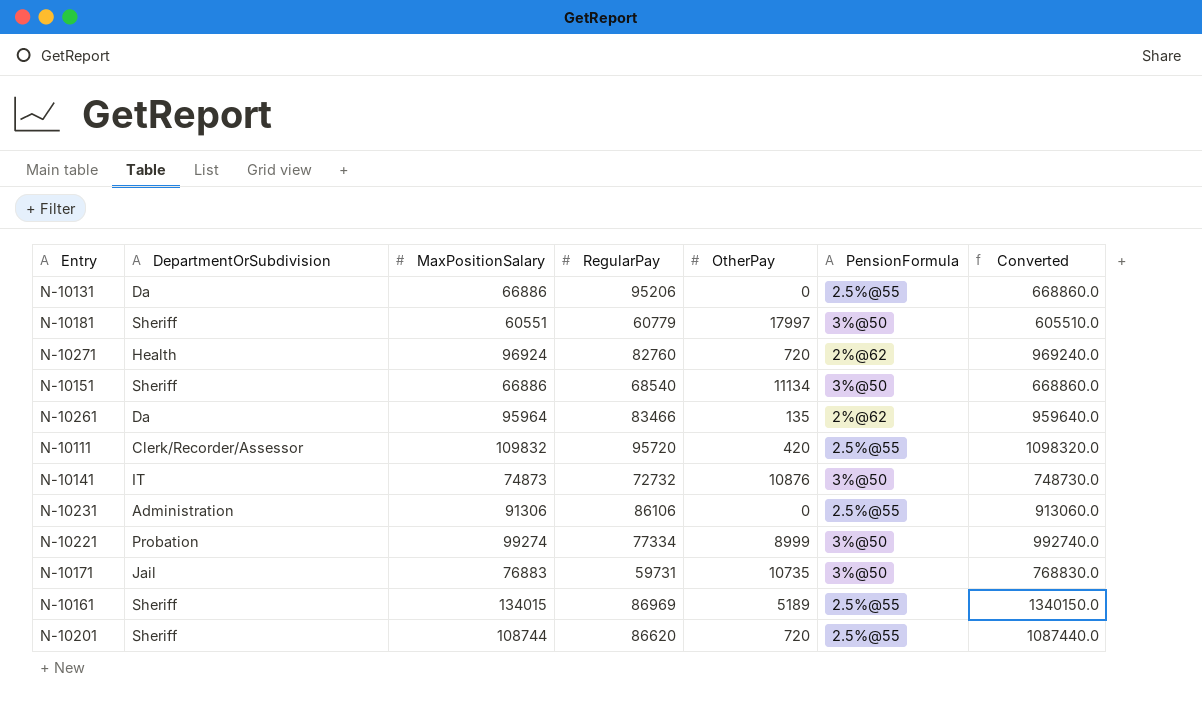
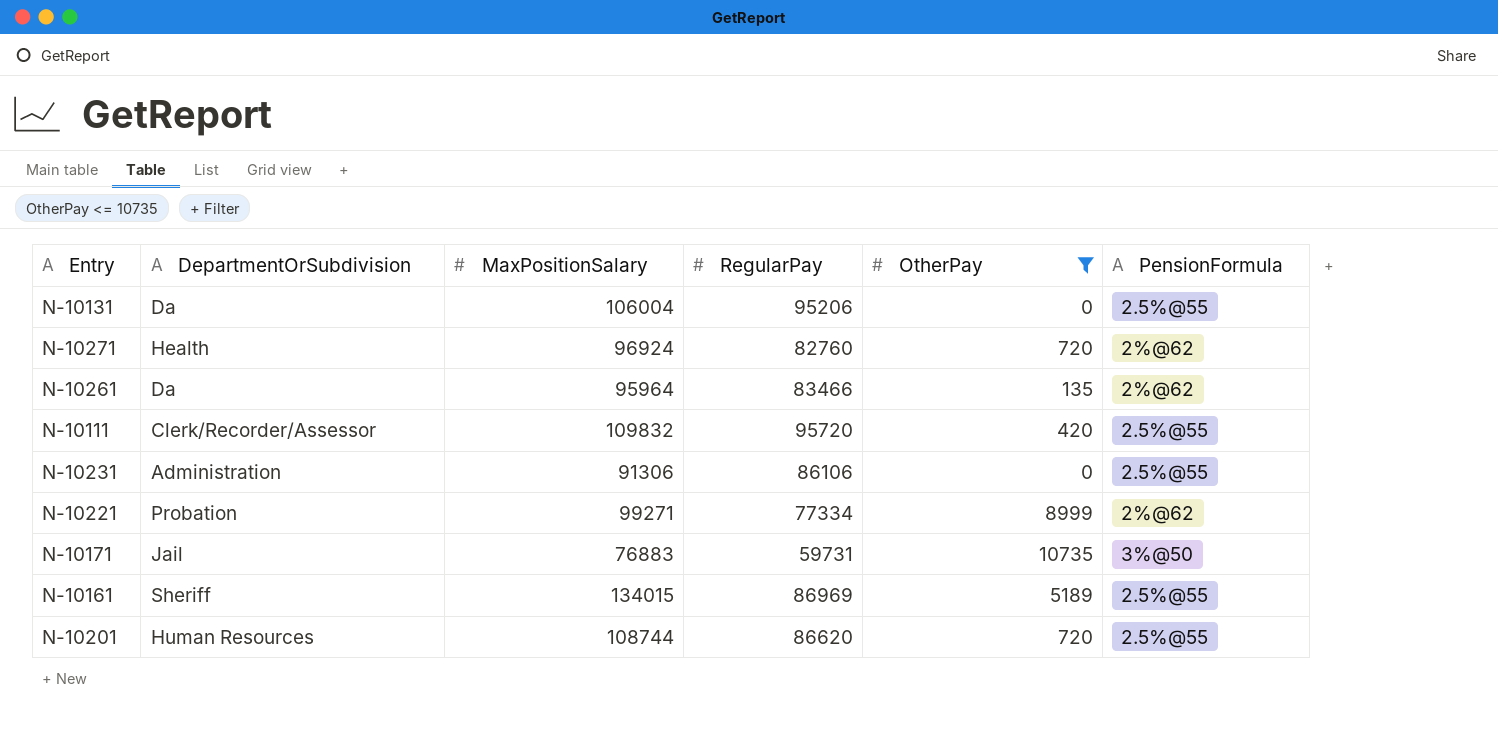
filter: none -> OtherPay <= 10735
column Converted | formula: [MaxPositionSalary] * 10 -> none
N-10131 | MaxPositionSalary: 66886 -> 106004
N-10221 | MaxPositionSalary: 99274 -> 99271
N-10221 | PensionFormula: 3%@50 -> 2%@62
N-10201 | DepartmentOrSubdivision: Sheriff -> Human Resources

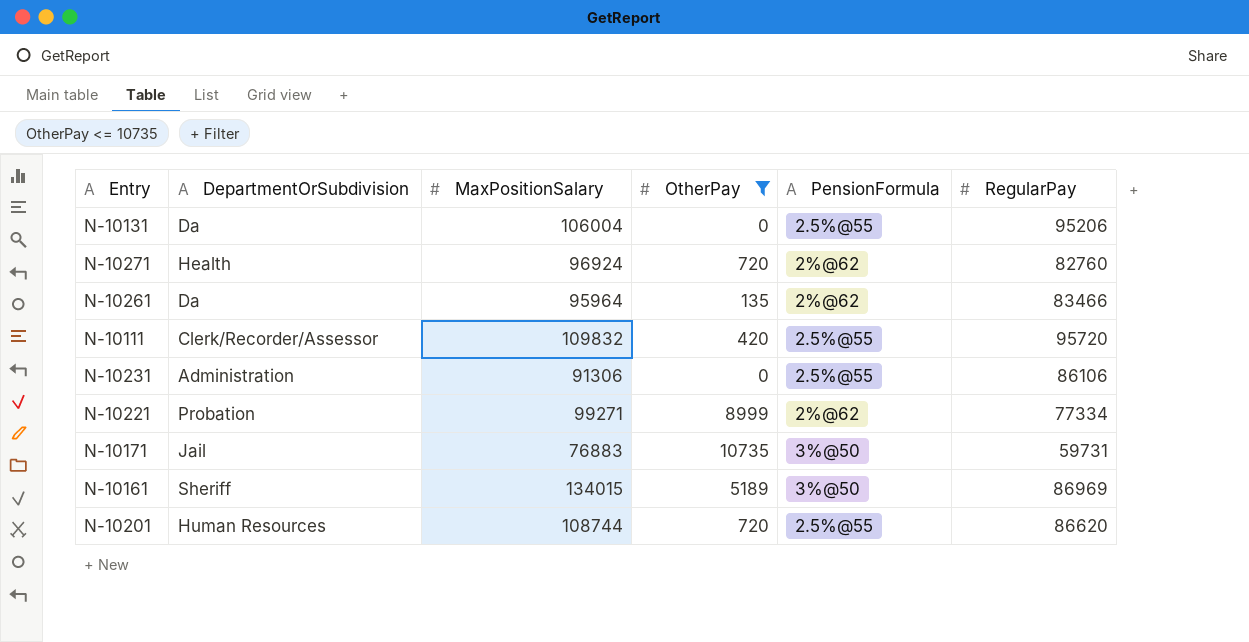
column RegularPay | position: 4 -> 6
N-10161 | PensionFormula: 2.5%@55 -> 3%@50

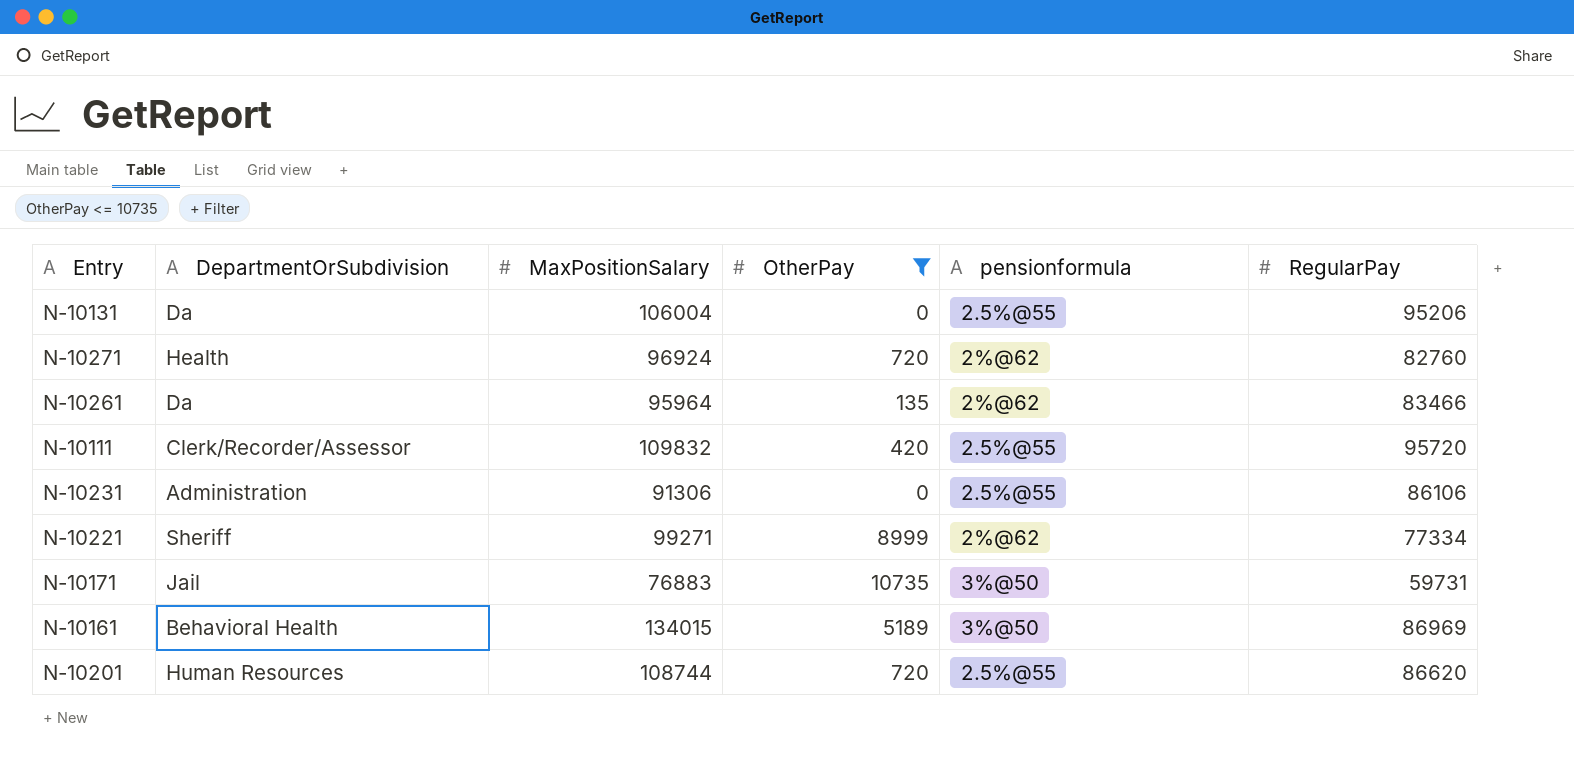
column name: PensionFormula -> pensionformula
N-10221 | DepartmentOrSubdivision: Probation -> Sheriff
N-10161 | DepartmentOrSubdivision: Sheriff -> Behavioral Health

